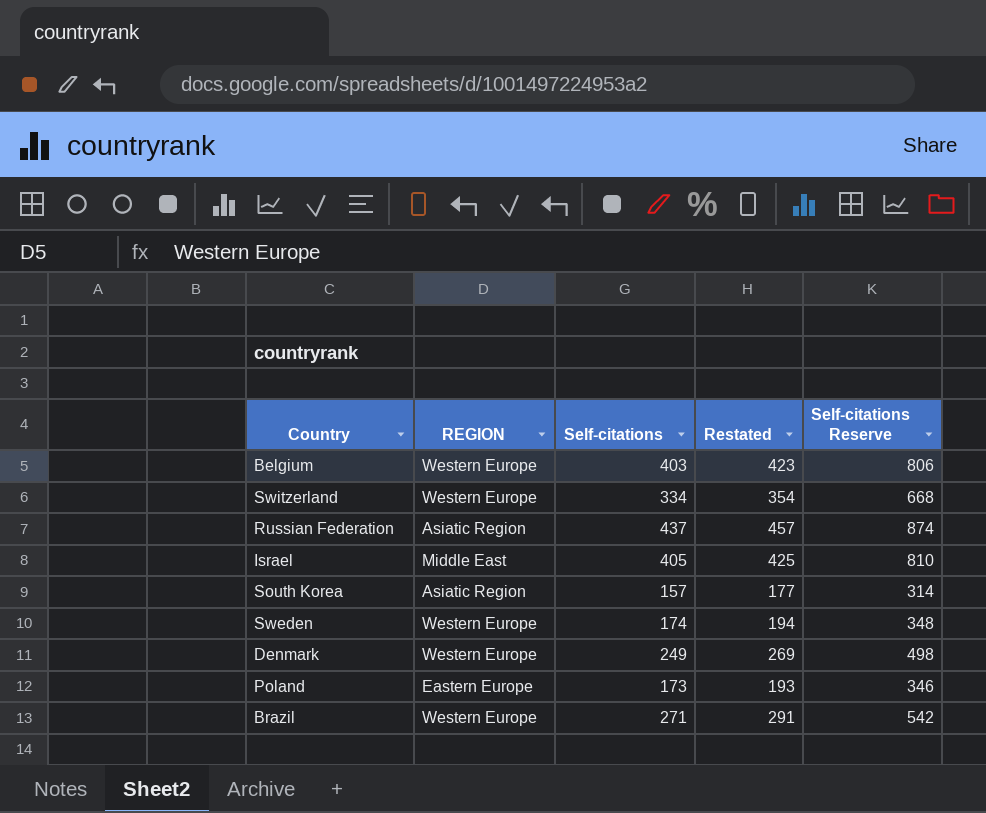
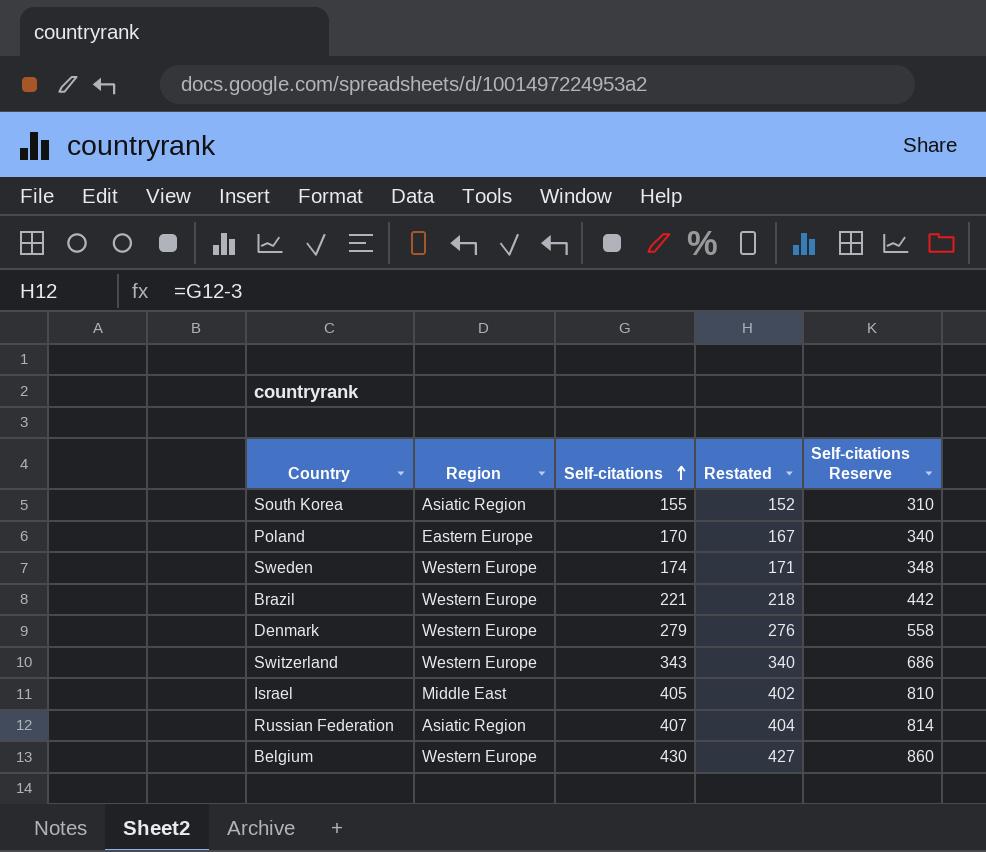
row order: none -> Self-citations ascending
column name: REGION -> Region
column Restated | formula: [Self-citations] + 20 -> [Self-citations] - 3
South Korea | Self-citations: 157 -> 155
South Korea | Self-citations Reserve: 314 -> 310
Poland | Self-citations: 173 -> 170
Poland | Self-citations Reserve: 346 -> 340
Brazil | Self-citations: 271 -> 221
Brazil | Self-citations Reserve: 542 -> 442
Denmark | Self-citations: 249 -> 279
Denmark | Self-citations Reserve: 498 -> 558
Switzerland | Self-citations: 334 -> 343
Switzerland | Self-citations Reserve: 668 -> 686
Russian Federation | Self-citations: 437 -> 407
Russian Federation | Self-citations Reserve: 874 -> 814
Belgium | Self-citations: 403 -> 430
Belgium | Self-citations Reserve: 806 -> 860

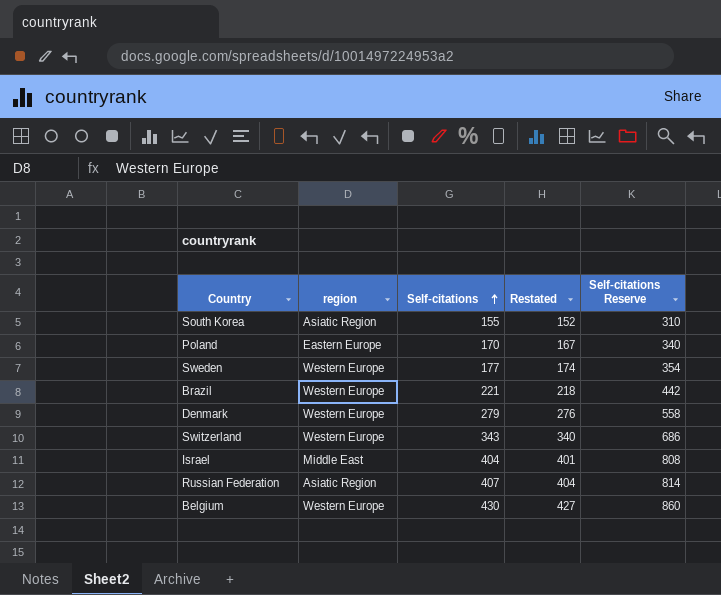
column name: Region -> region
Sweden | Self-citations: 174 -> 177
Sweden | Restated: 171 -> 174
Sweden | Self-citations Reserve: 348 -> 354
Israel | Self-citations: 405 -> 404
Israel | Restated: 402 -> 401
Israel | Self-citations Reserve: 810 -> 808

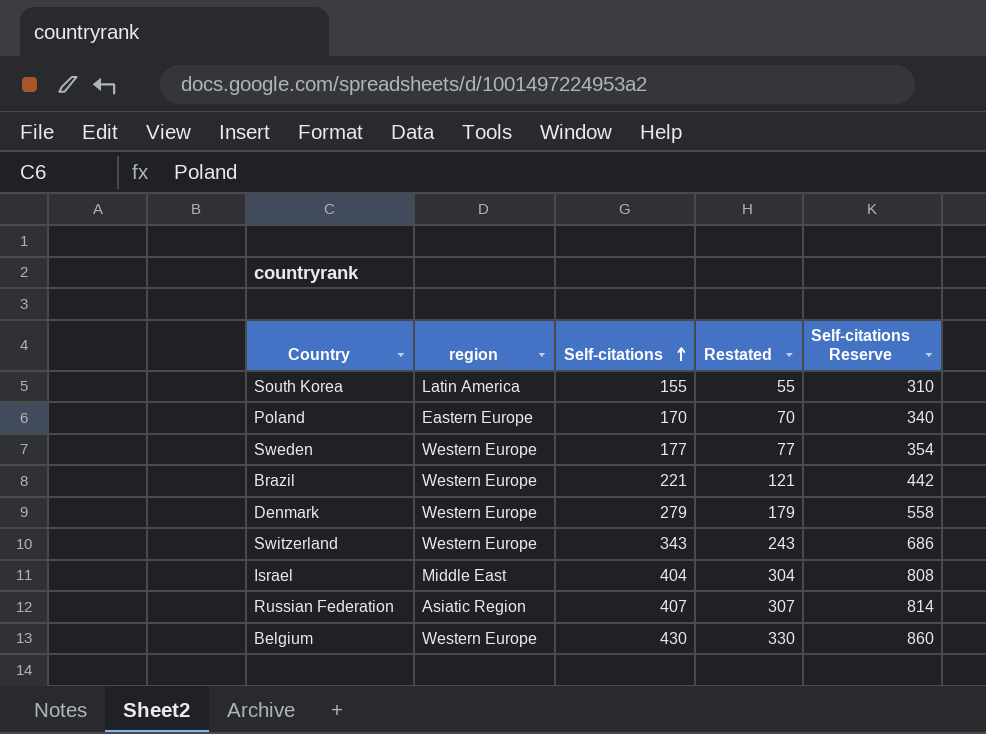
column Restated | formula: [Self-citations] - 3 -> [Self-citations] - 100
South Korea | region: Asiatic Region -> Latin America

